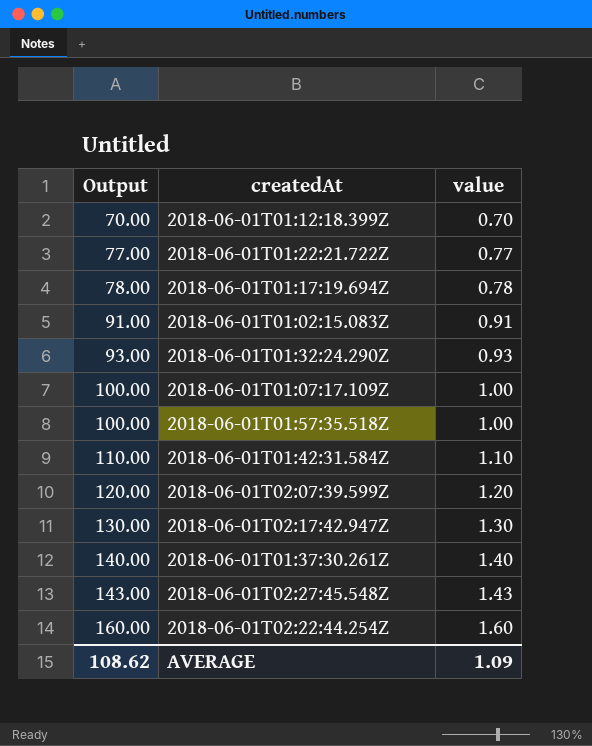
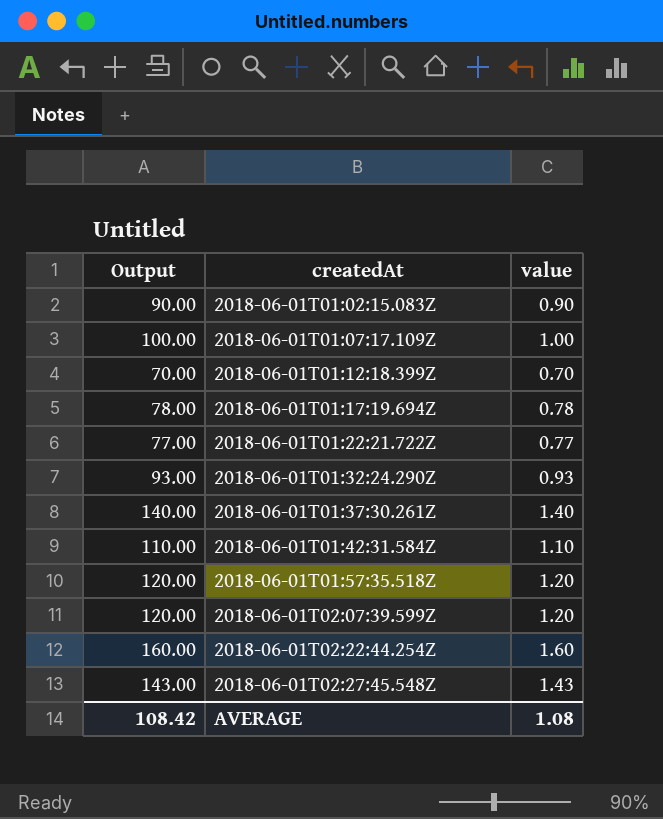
row order: Output ascending -> createdAt ascending
row 2018-06-01T02:17:42.947Z: 130.00 | 1.30 -> none
2018-06-01T01:02:15.083Z | Output: 91.00 -> 90.00
2018-06-01T01:02:15.083Z | value: 0.91 -> 0.90
2018-06-01T01:57:35.518Z | Output: 100.00 -> 120.00
2018-06-01T01:57:35.518Z | value: 1.00 -> 1.20
AVERAGE | Output: 108.62 -> 108.42
AVERAGE | value: 1.09 -> 1.08

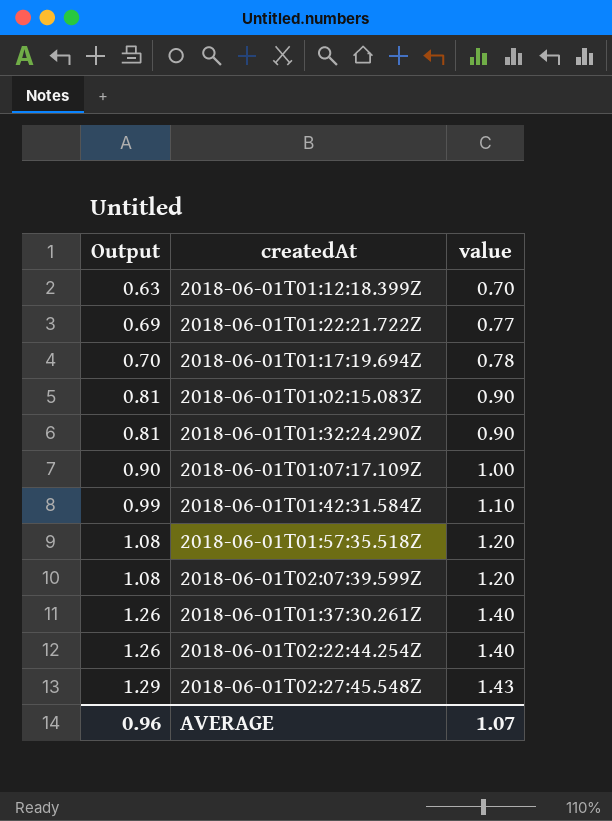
row order: createdAt ascending -> Output ascending
column Output | formula: [value] * 100 -> [value] * 0.9
2018-06-01T01:32:24.290Z | value: 0.93 -> 0.90
2018-06-01T02:22:44.254Z | value: 1.60 -> 1.40
AVERAGE | Output: 108.42 -> 0.96
AVERAGE | value: 1.08 -> 1.07

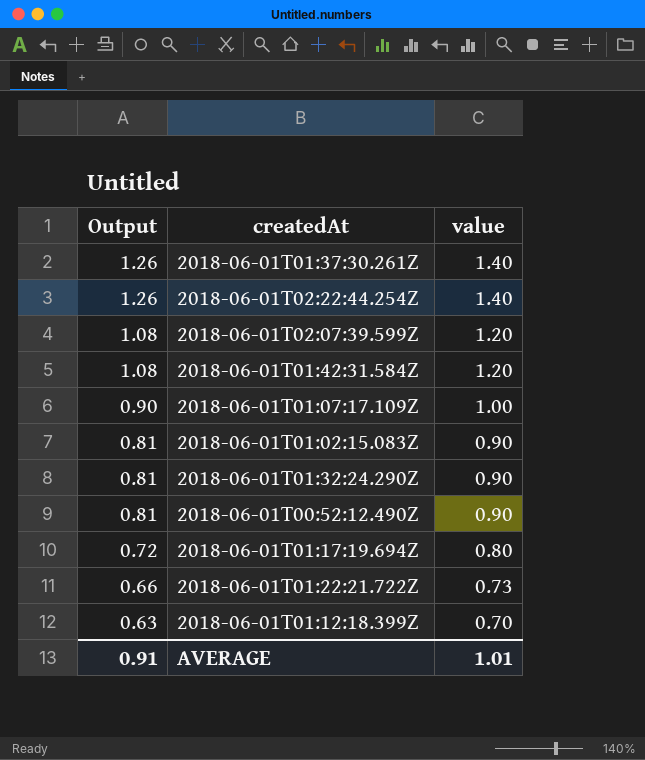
row order: Output ascending -> Output descending
row 2018-06-01T01:57:35.518Z: 1.08 | 1.20 -> none
row 2018-06-01T02:27:45.548Z: 1.29 | 1.43 -> none
2018-06-01T01:42:31.584Z | Output: 0.99 -> 1.08
2018-06-01T01:42:31.584Z | value: 1.10 -> 1.20
row 2018-06-01T00:52:12.490Z: none -> 0.81 | 0.90
2018-06-01T01:17:19.694Z | Output: 0.70 -> 0.72
2018-06-01T01:17:19.694Z | value: 0.78 -> 0.80
2018-06-01T01:22:21.722Z | Output: 0.69 -> 0.66
2018-06-01T01:22:21.722Z | value: 0.77 -> 0.73
AVERAGE | Output: 0.96 -> 0.91
AVERAGE | value: 1.07 -> 1.01

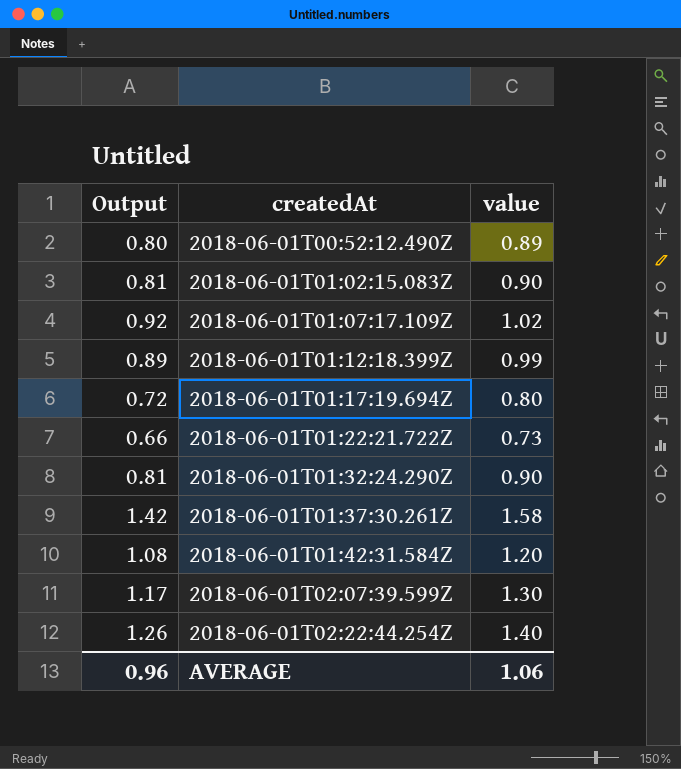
row order: Output descending -> createdAt ascending
2018-06-01T00:52:12.490Z | Output: 0.81 -> 0.80
2018-06-01T00:52:12.490Z | value: 0.90 -> 0.89
2018-06-01T01:07:17.109Z | Output: 0.90 -> 0.92
2018-06-01T01:07:17.109Z | value: 1.00 -> 1.02
2018-06-01T01:12:18.399Z | Output: 0.63 -> 0.89
2018-06-01T01:12:18.399Z | value: 0.70 -> 0.99
2018-06-01T01:37:30.261Z | Output: 1.26 -> 1.42
2018-06-01T01:37:30.261Z | value: 1.40 -> 1.58
2018-06-01T02:07:39.599Z | Output: 1.08 -> 1.17
2018-06-01T02:07:39.599Z | value: 1.20 -> 1.30
AVERAGE | Output: 0.91 -> 0.96
AVERAGE | value: 1.01 -> 1.06

